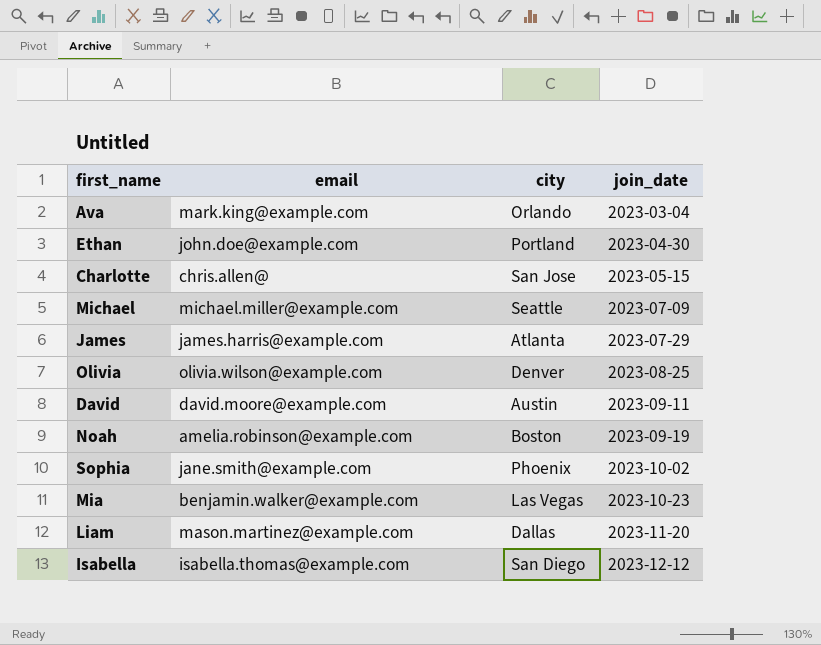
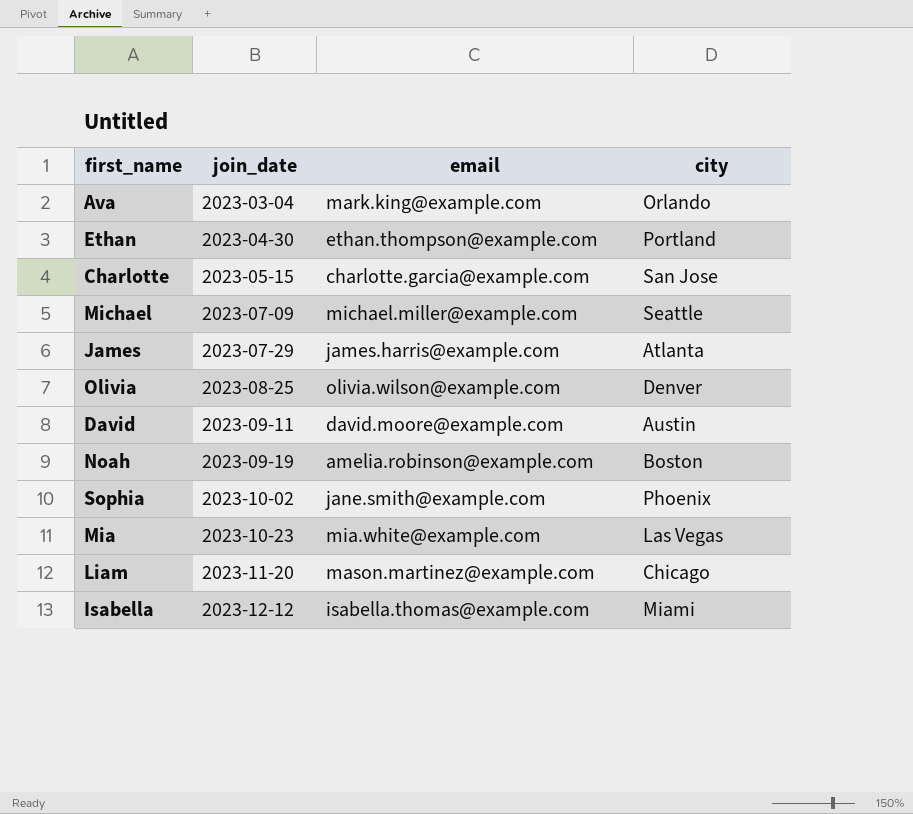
column join_date | position: 4 -> 2
Ethan | email: john.doe@example.com -> ethan.thompson@example.com
Charlotte | email: chris.allen@ -> charlotte.garcia@example.com
Mia | email: benjamin.walker@example.com -> mia.white@example.com
Liam | city: Dallas -> Chicago
Isabella | city: San Diego -> Miami

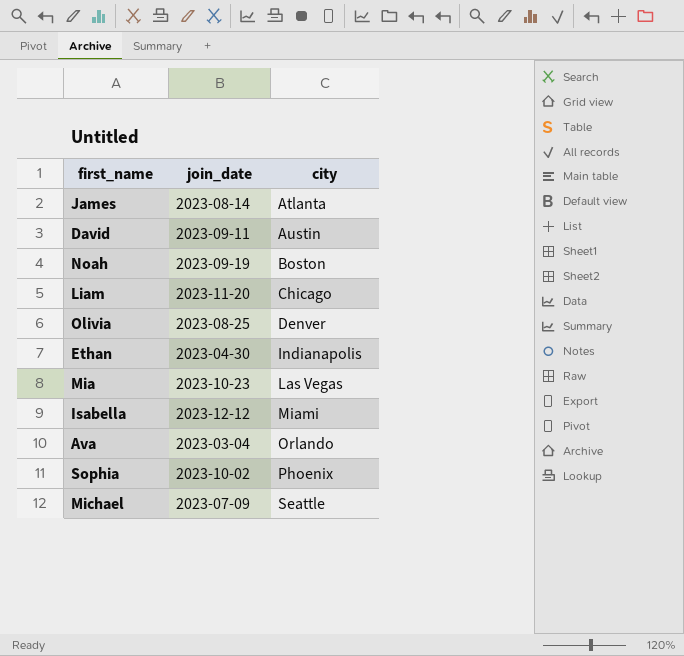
row order: join_date ascending -> city ascending
column email | position: 3 -> none
row Charlotte: 2023-05-15 | charlotte.garcia@example.com | San Jose -> none
James | join_date: 2023-07-29 -> 2023-08-14
Ethan | city: Portland -> Indianapolis

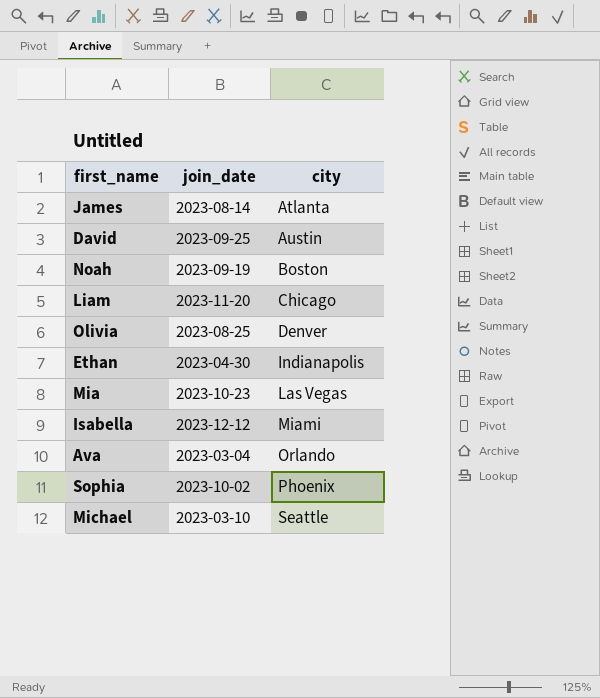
David | join_date: 2023-09-11 -> 2023-09-25
Michael | join_date: 2023-07-09 -> 2023-03-10

